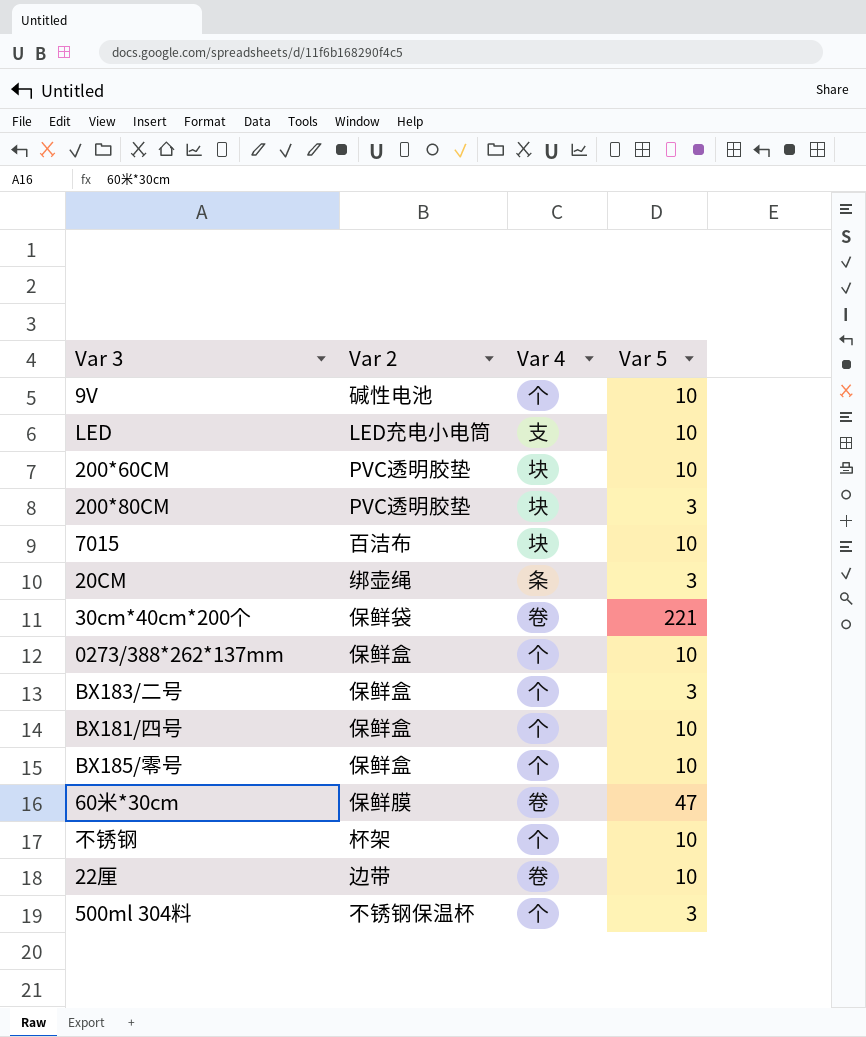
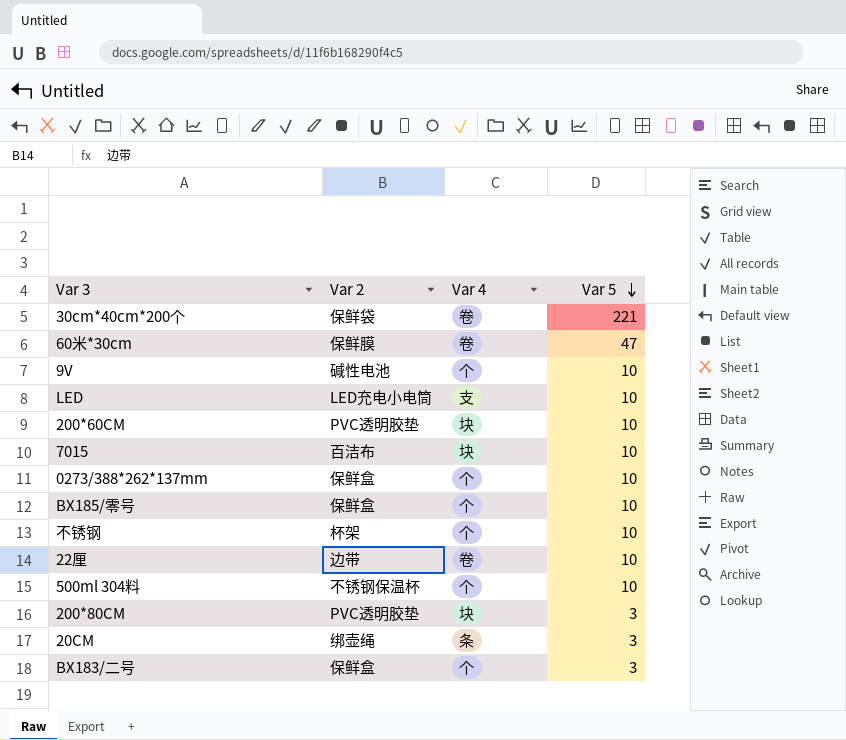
row order: none -> Var 5 descending
row BX181/四号: 保鲜盒 | 个 | 10 -> none
500ml 304料 | Var 5: 3 -> 10

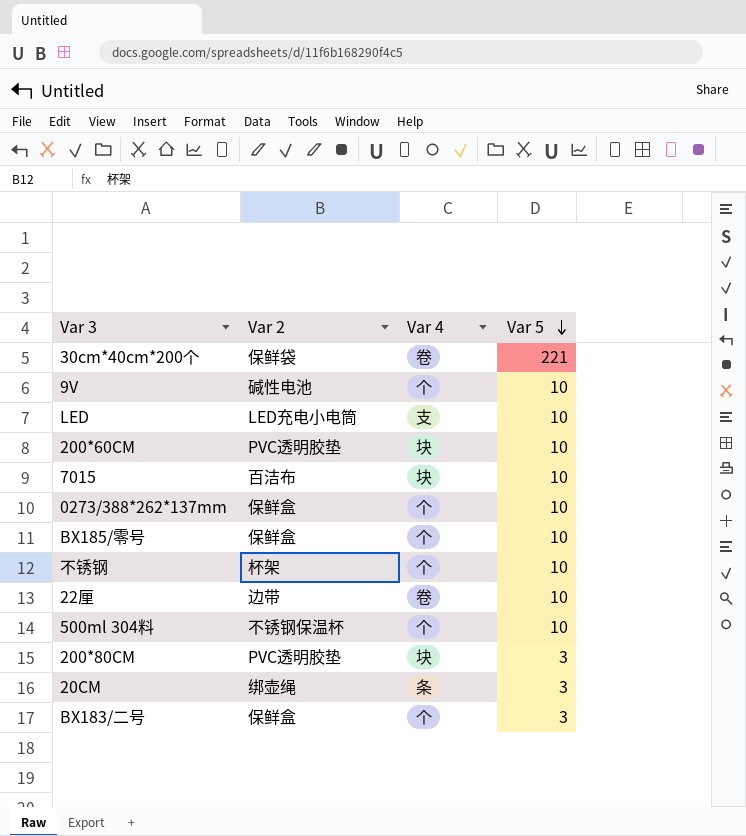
row 60米*30cm: 保鲜膜 | 卷 | 47 -> none

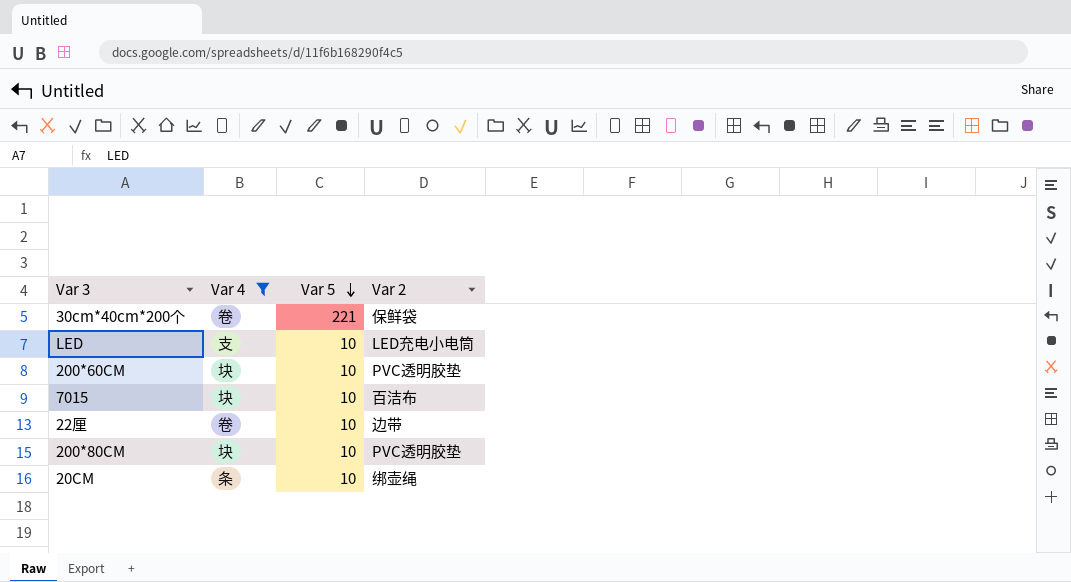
filter: none -> Var 4 != 个
column Var 2 | position: 2 -> 4
200*80CM | Var 5: 3 -> 10
20CM | Var 5: 3 -> 10

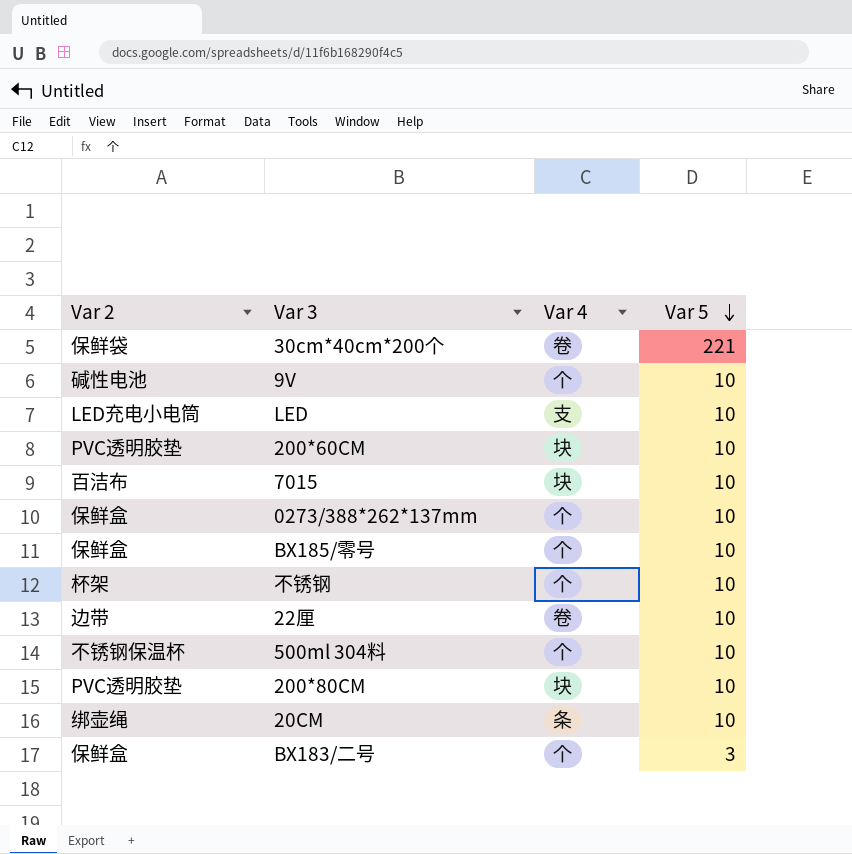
filter: Var 4 != 个 -> none
column Var 2 | position: 4 -> 1

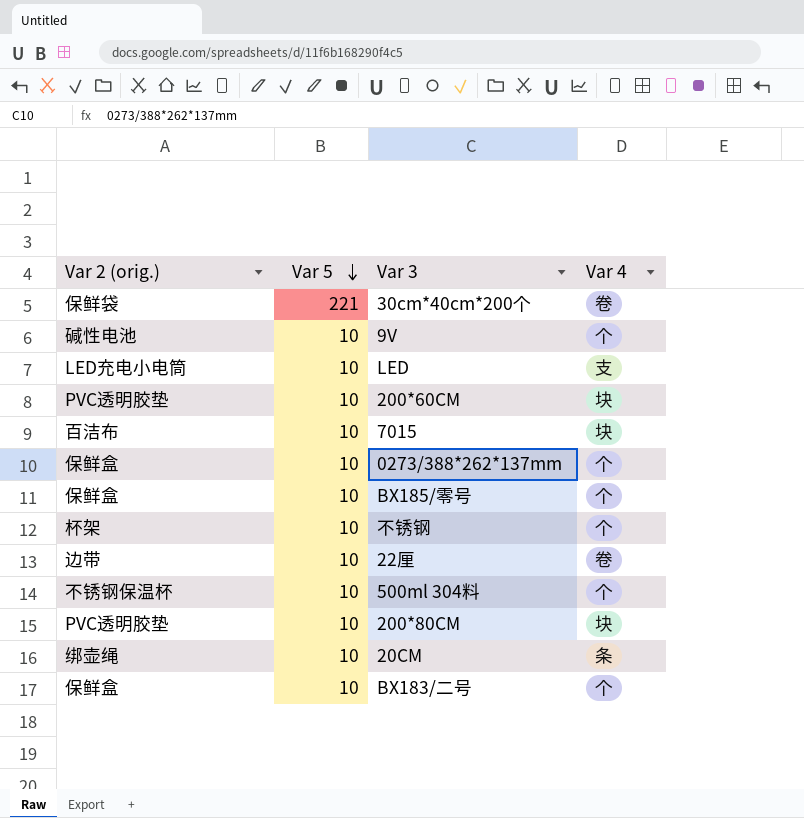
column name: Var 2 -> Var 2 (orig.)
column Var 5 | position: 4 -> 2
BX183/二号 | Var 5: 3 -> 10

